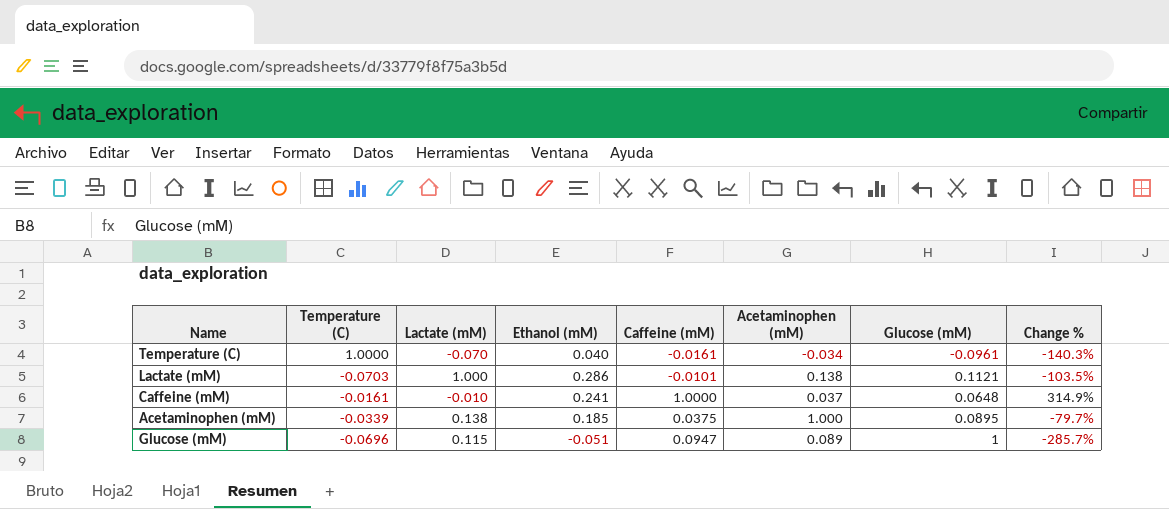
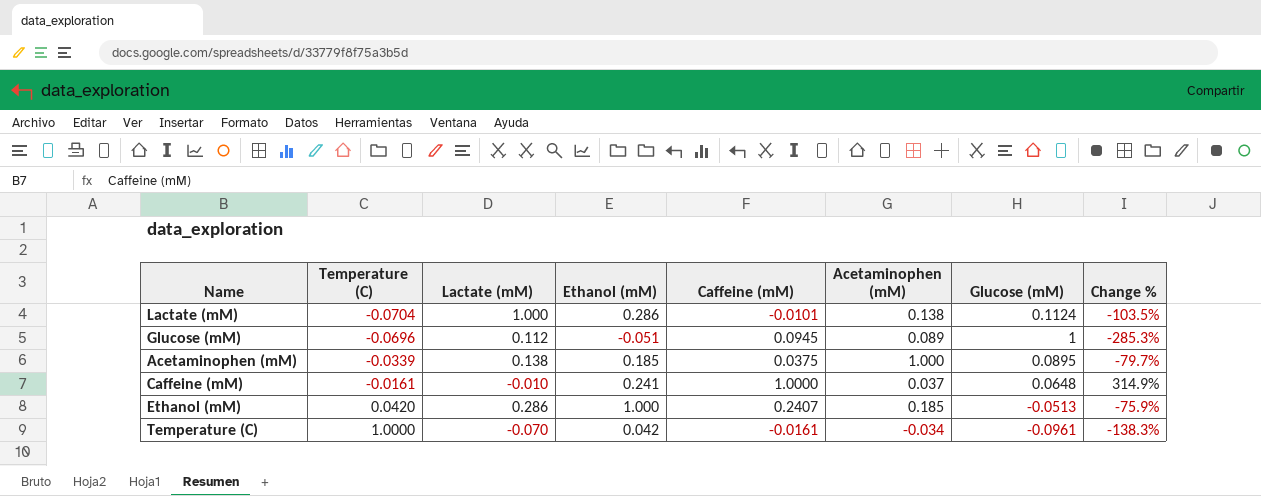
row order: none -> Temperature (C) ascending
Lactate (mM) | Temperature (C): -0.0703 -> -0.0704
Lactate (mM) | Glucose (mM): 0.1121 -> 0.1124
Glucose (mM) | Lactate (mM): 0.115 -> 0.112
Glucose (mM) | Caffeine (mM): 0.0947 -> 0.0945
Glucose (mM) | Change %: -285.7% -> -285.3%
row Ethanol (mM): none -> 0.0420 | 0.286 | 1.000 | 0.2407 | 0.185 | -0.0513 | -75.9%
Temperature (C) | Ethanol (mM): 0.040 -> 0.042
Temperature (C) | Change %: -140.3% -> -138.3%

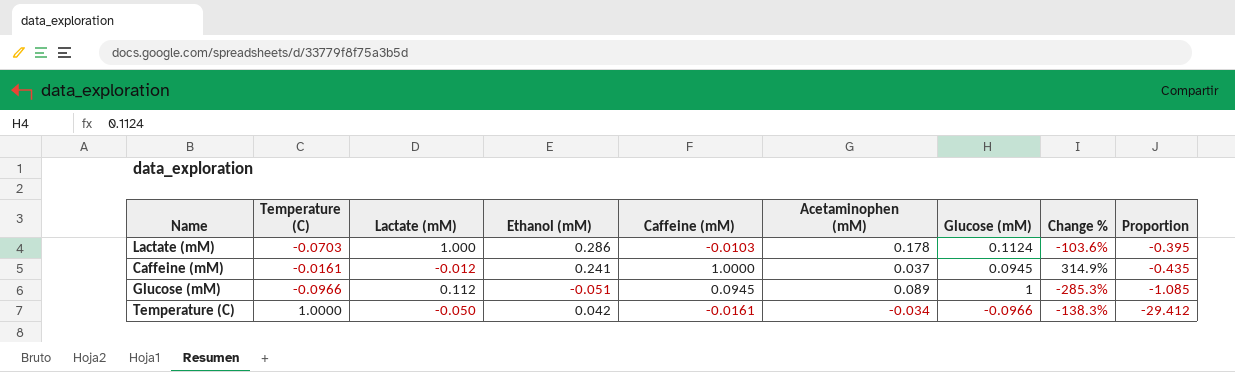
row order: Temperature (C) ascending -> Proportion descending
column Proportion | formula: none -> [Temperature (C)] / [Acetaminophen (mM)]
row Acetaminophen (mM): -0.0339 | 0.138 | 0.185 | 0.0375 | 1.000 | 0.0895 | -79.7% -> none
row Ethanol (mM): 0.0420 | 0.286 | 1.000 | 0.2407 | 0.185 | -0.0513 | -75.9% -> none
Lactate (mM) | Temperature (C): -0.0704 -> -0.0703
Lactate (mM) | Caffeine (mM): -0.0101 -> -0.0103
Lactate (mM) | Acetaminophen (mM): 0.138 -> 0.178
Lactate (mM) | Change %: -103.5% -> -103.6%
Caffeine (mM) | Lactate (mM): -0.010 -> -0.012
Caffeine (mM) | Glucose (mM): 0.0648 -> 0.0945
Glucose (mM) | Temperature (C): -0.0696 -> -0.0966
Temperature (C) | Lactate (mM): -0.070 -> -0.050
Temperature (C) | Glucose (mM): -0.0961 -> -0.0966

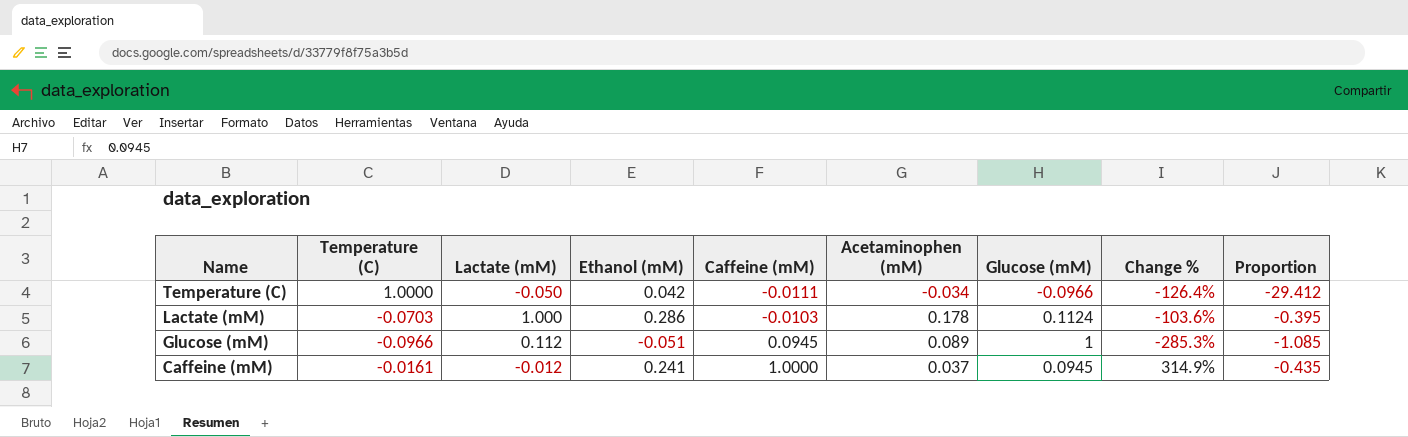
row order: Proportion descending -> Name descending
Temperature (C) | Caffeine (mM): -0.0161 -> -0.0111
Temperature (C) | Change %: -138.3% -> -126.4%

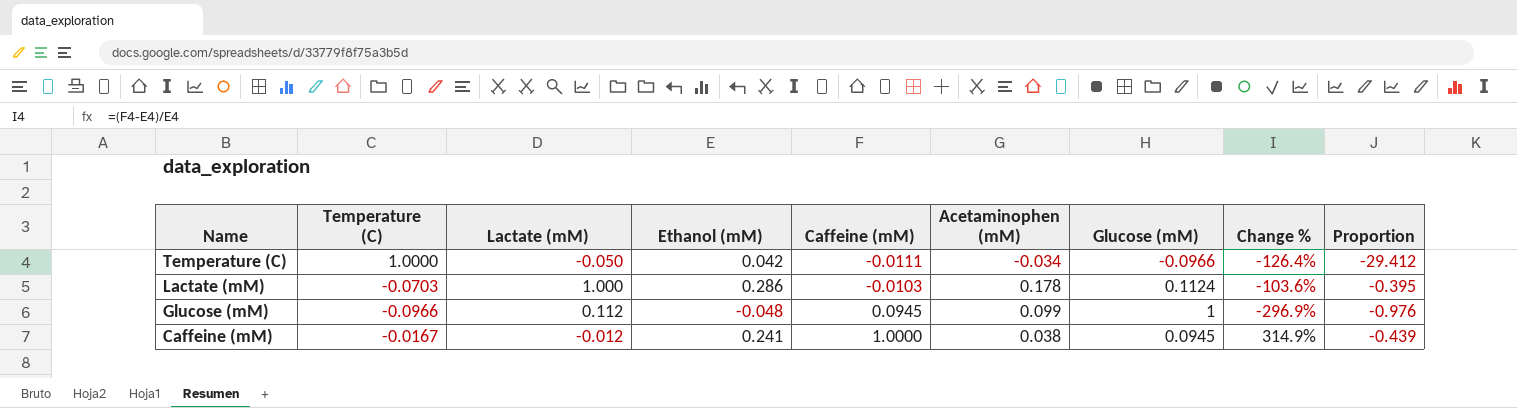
Glucose (mM) | Ethanol (mM): -0.051 -> -0.048
Glucose (mM) | Acetaminophen (mM): 0.089 -> 0.099
Glucose (mM) | Change %: -285.3% -> -296.9%
Glucose (mM) | Proportion: -1.085 -> -0.976
Caffeine (mM) | Temperature (C): -0.0161 -> -0.0167
Caffeine (mM) | Acetaminophen (mM): 0.037 -> 0.038
Caffeine (mM) | Proportion: -0.435 -> -0.439

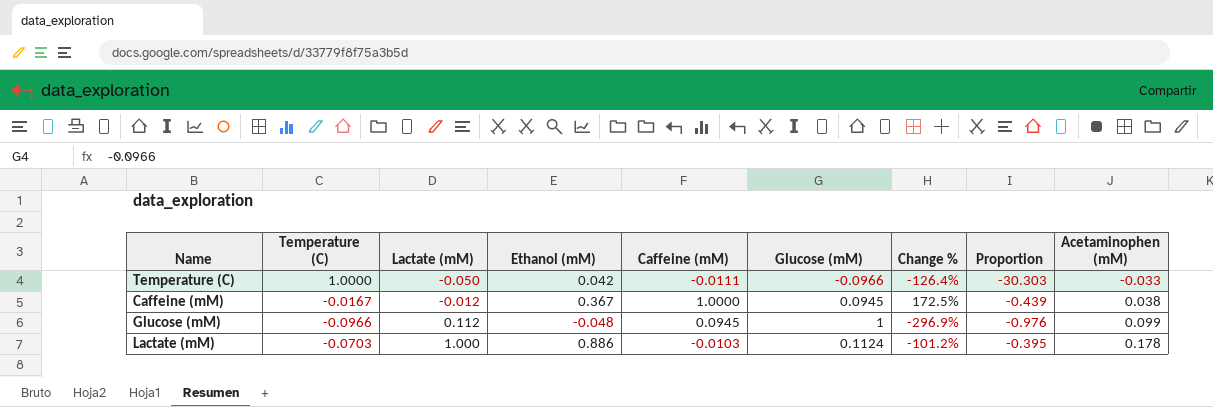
row order: Name descending -> Lactate (mM) ascending
column Acetaminophen (mM) | position: 6 -> 9
Temperature (C) | Proportion: -29.412 -> -30.303
Temperature (C) | Acetaminophen (mM): -0.034 -> -0.033
Caffeine (mM) | Ethanol (mM): 0.241 -> 0.367
Caffeine (mM) | Change %: 314.9% -> 172.5%
Lactate (mM) | Ethanol (mM): 0.286 -> 0.886
Lactate (mM) | Change %: -103.6% -> -101.2%

